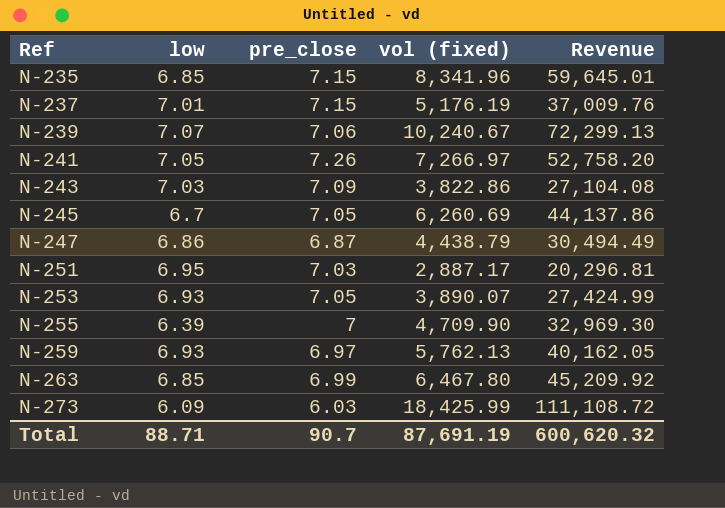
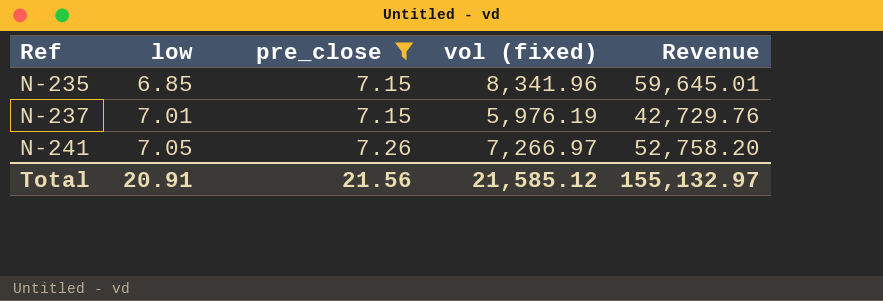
filter: none -> pre_close >= 7.15
N-237 | vol (fixed): 5,176.19 -> 5,976.19
N-237 | Revenue: 37,009.76 -> 42,729.76
Total | low: 88.71 -> 20.91
Total | pre_close: 90.7 -> 21.56
Total | vol (fixed): 87,691.19 -> 21,585.12
Total | Revenue: 600,620.32 -> 155,132.97

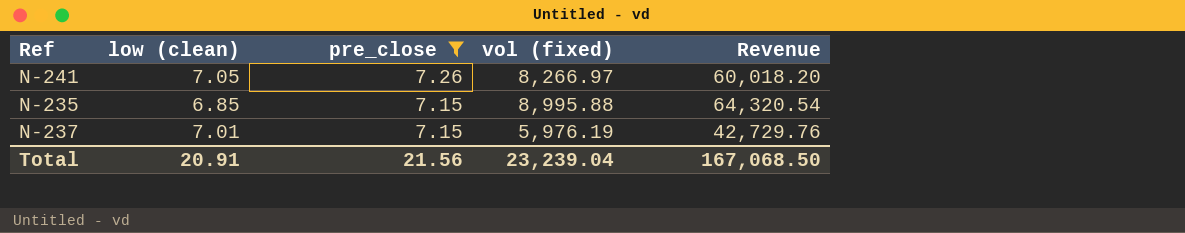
row order: Ref ascending -> pre_close descending
column name: low -> low (clean)
N-241 | vol (fixed): 7,266.97 -> 8,266.97
N-241 | Revenue: 52,758.20 -> 60,018.20
N-235 | vol (fixed): 8,341.96 -> 8,995.88
N-235 | Revenue: 59,645.01 -> 64,320.54
Total | vol (fixed): 21,585.12 -> 23,239.04
Total | Revenue: 155,132.97 -> 167,068.50

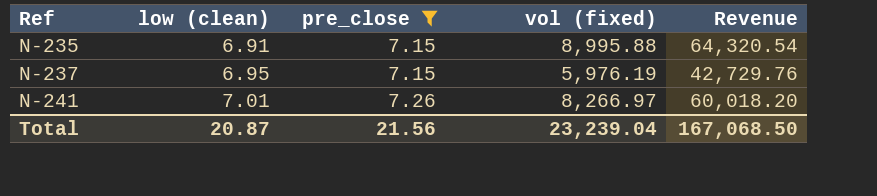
row order: pre_close descending -> Ref ascending
N-235 | low (clean): 6.85 -> 6.91
N-237 | low (clean): 7.01 -> 6.95
N-241 | low (clean): 7.05 -> 7.01
Total | low (clean): 20.91 -> 20.87

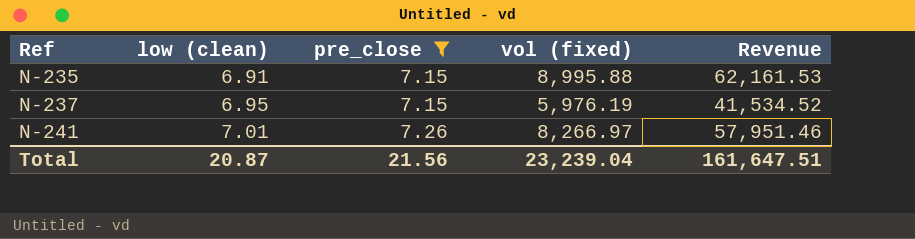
column Revenue | formula: [pre_close] * [vol (fixed)] -> [low (clean)] * [vol (fixed)]
Total | Revenue: 167,068.50 -> 161,647.51

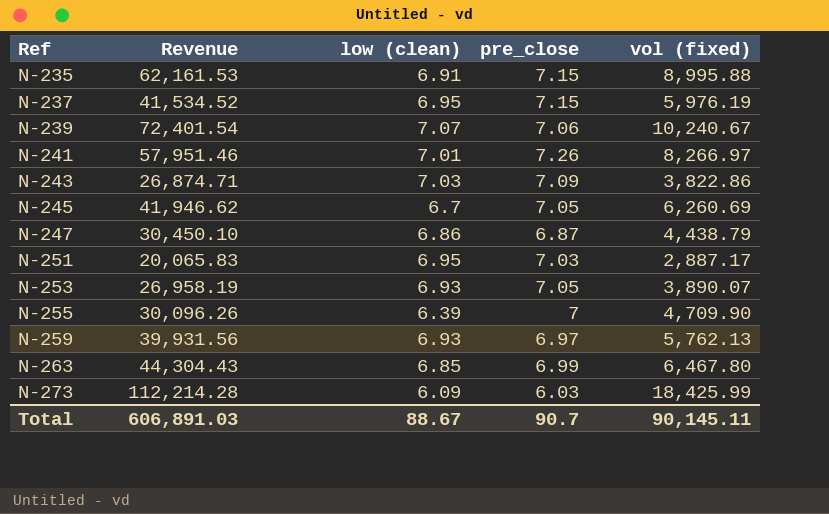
filter: pre_close >= 7.15 -> none
column Revenue | position: 5 -> 2
Total | Revenue: 161,647.51 -> 606,891.03
Total | low (clean): 20.87 -> 88.67
Total | pre_close: 21.56 -> 90.7
Total | vol (fixed): 23,239.04 -> 90,145.11

